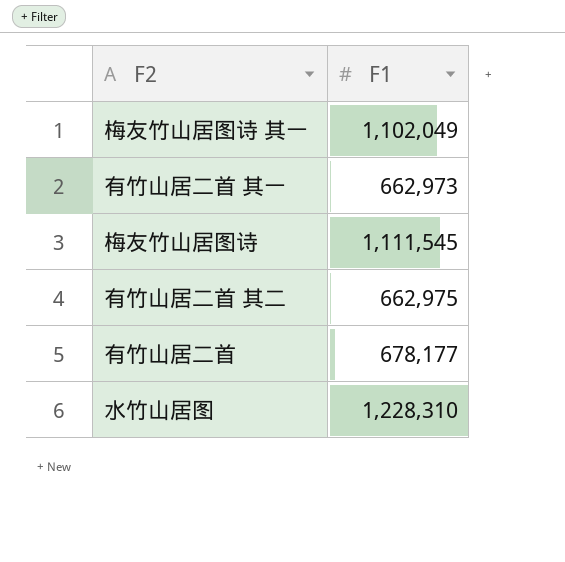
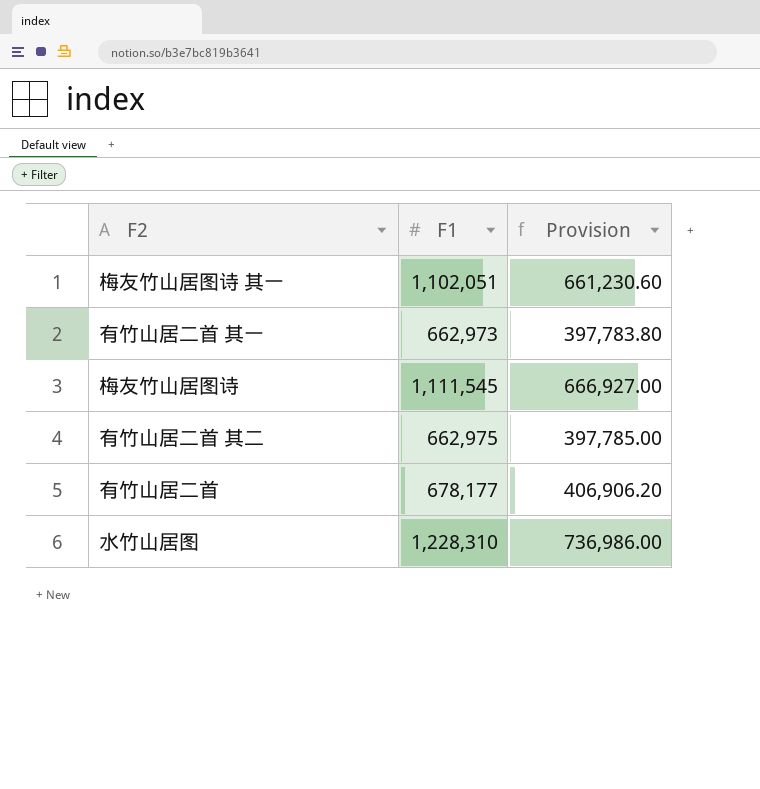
column Provision | formula: none -> [F1] * 0.6
梅友竹山居图诗 其一 | F1: 1,102,049 -> 1,102,051

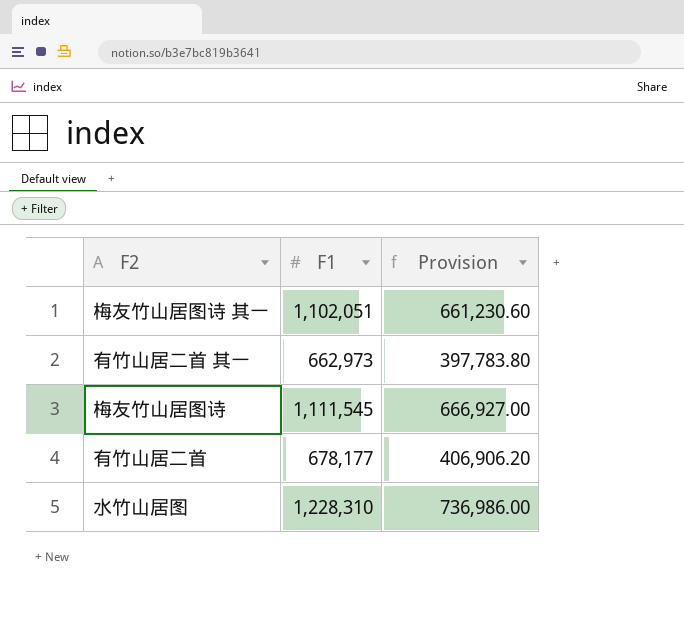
row 有竹山居二首 其二: 662,975 | 397,785.00 -> none

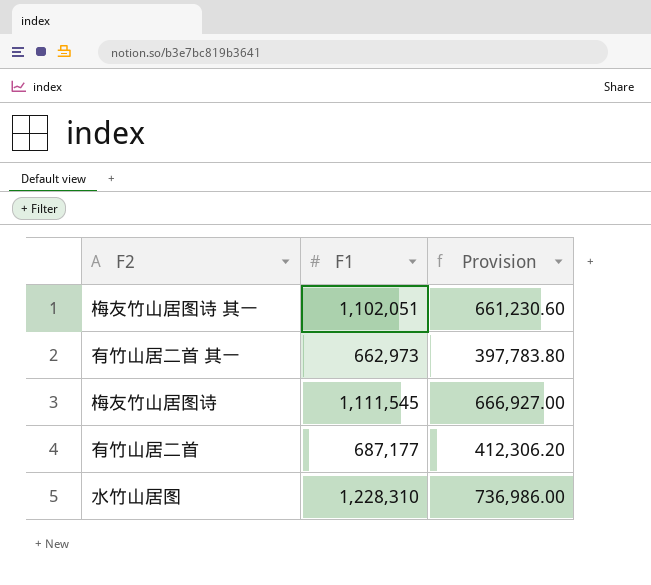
有竹山居二首 | F1: 678,177 -> 687,177
有竹山居二首 | Provision: 406,906.20 -> 412,306.20

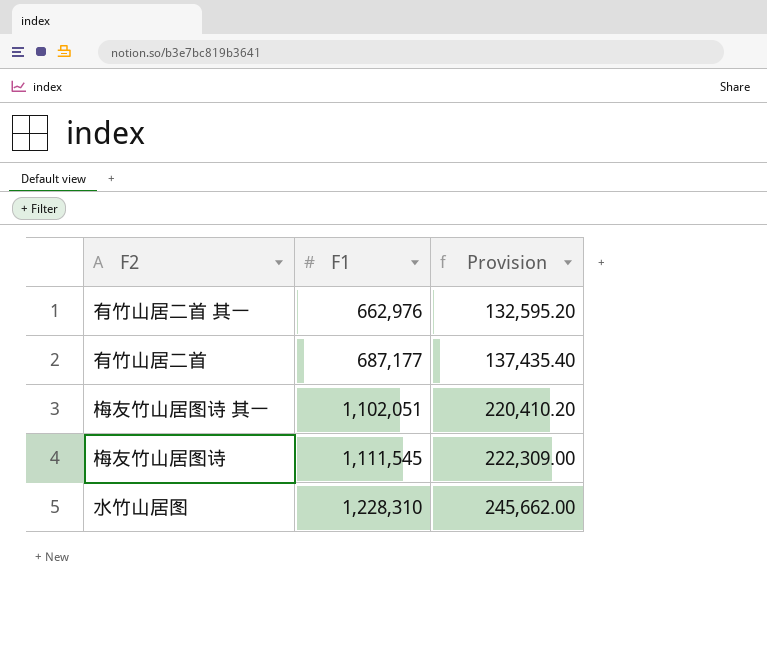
row order: none -> F1 ascending
column Provision | formula: [F1] * 0.6 -> [F1] * 0.2
有竹山居二首 其一 | F1: 662,973 -> 662,976

